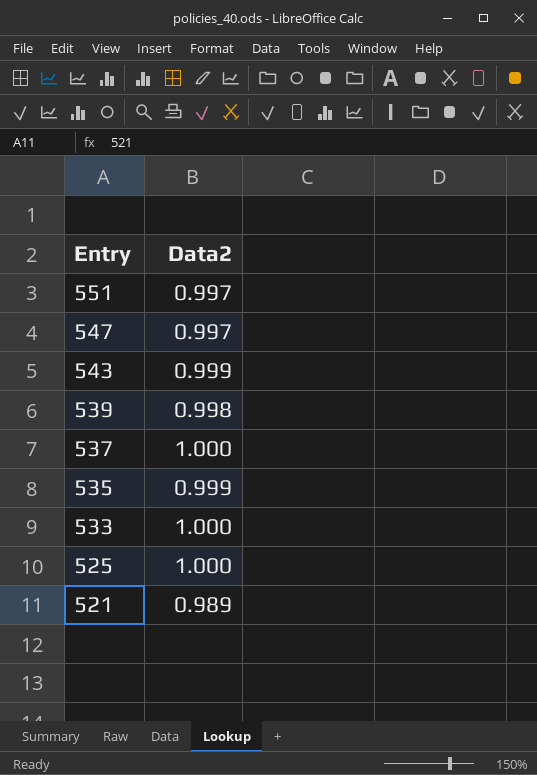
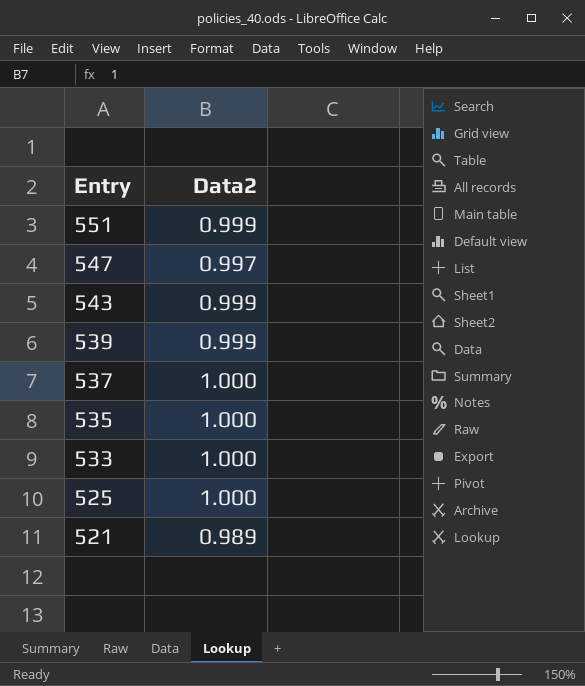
551 | Data2: 0.997 -> 0.999
539 | Data2: 0.998 -> 0.999
535 | Data2: 0.999 -> 1.000

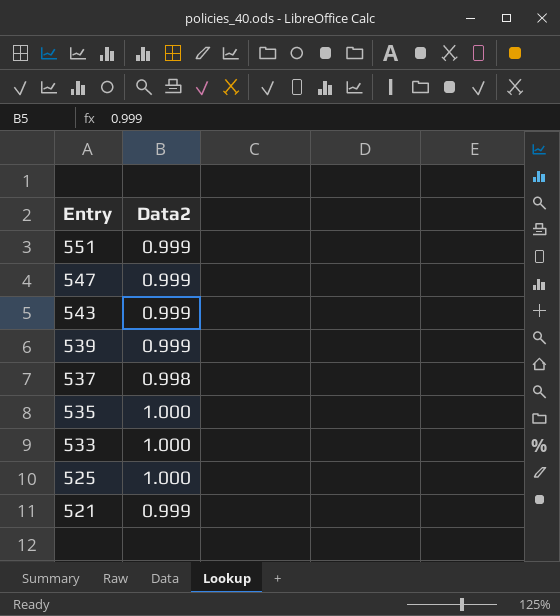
547 | Data2: 0.997 -> 0.999
537 | Data2: 1.000 -> 0.998
521 | Data2: 0.989 -> 0.999

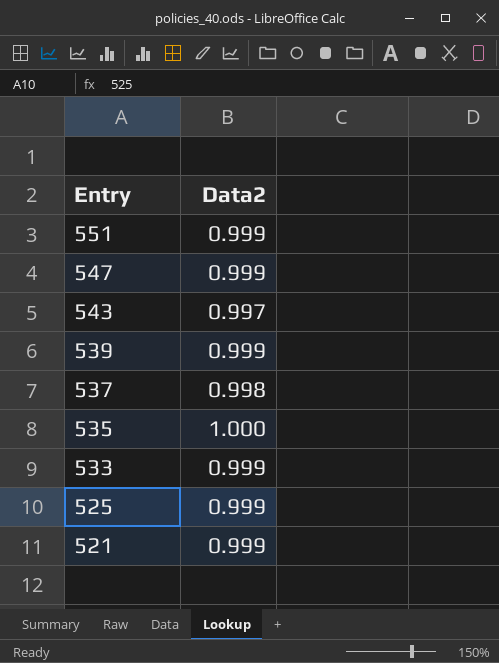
543 | Data2: 0.999 -> 0.997
533 | Data2: 1.000 -> 0.999
525 | Data2: 1.000 -> 0.999

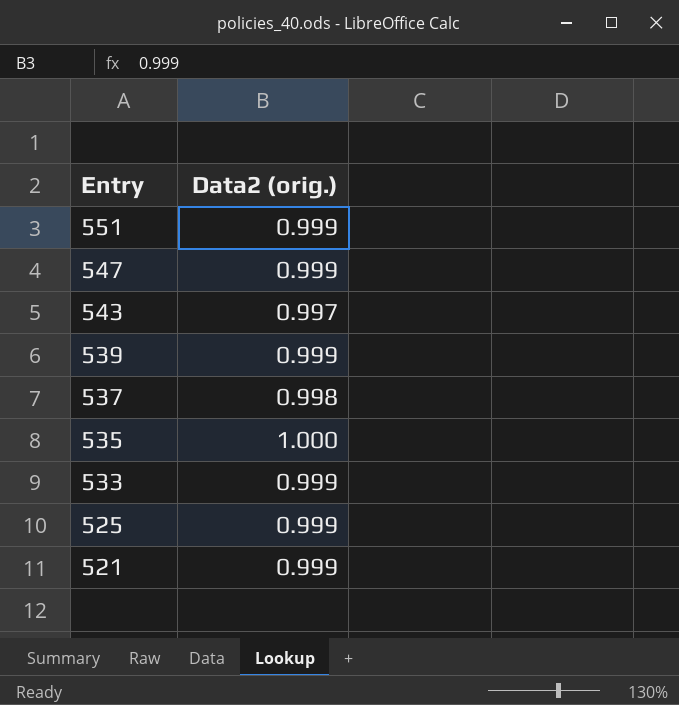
column name: Data2 -> Data2 (orig.)

